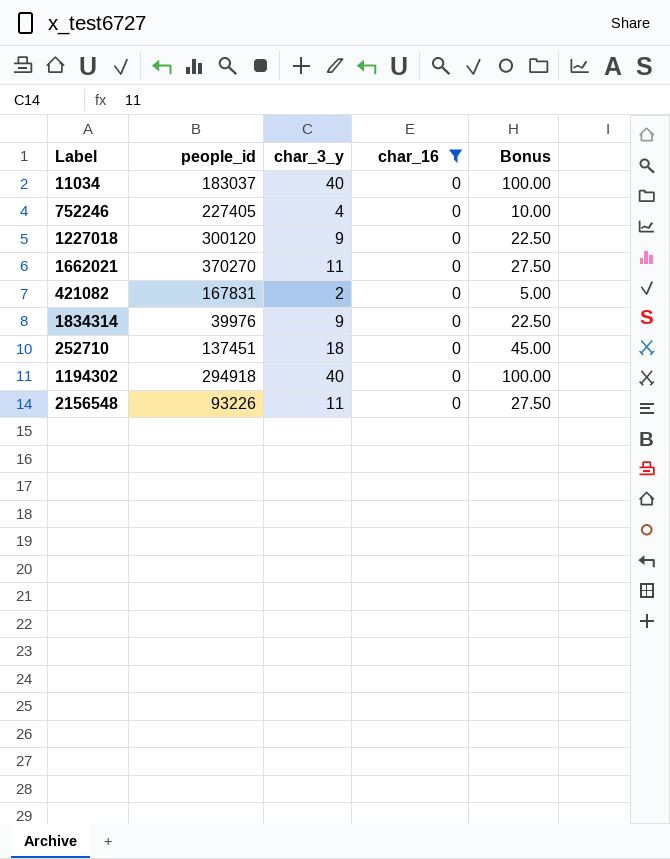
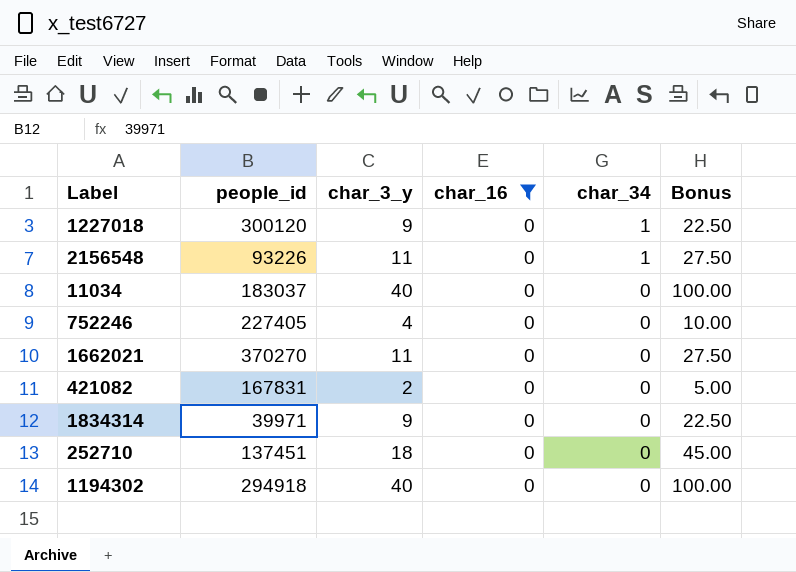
row order: none -> char_34 descending
column char_34 | position: none -> 5
1834314 | people_id: 39976 -> 39971

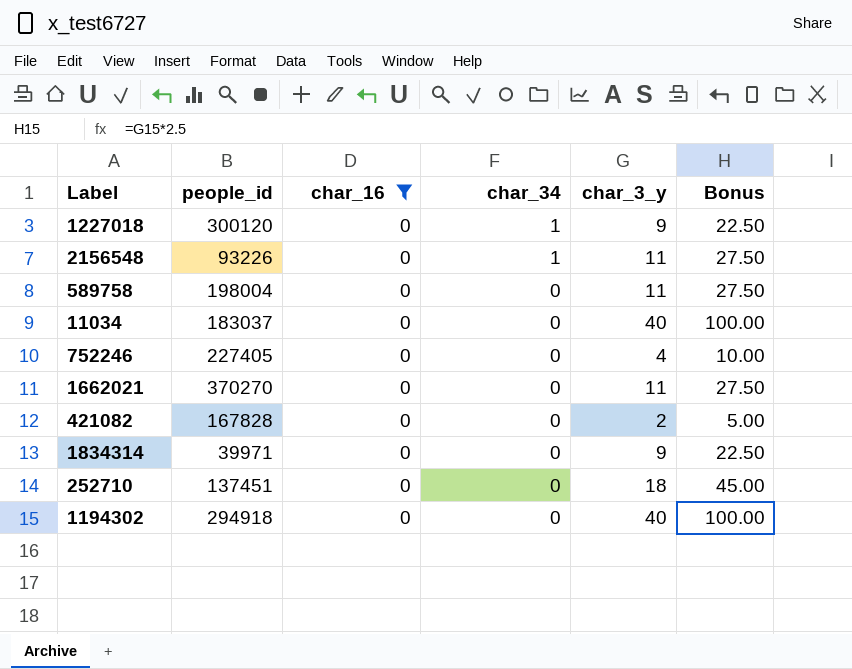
column char_3_y | position: 3 -> 5
row 589758: none -> 198004 | 0 | 0 | 11 | 27.50
421082 | people_id: 167831 -> 167828

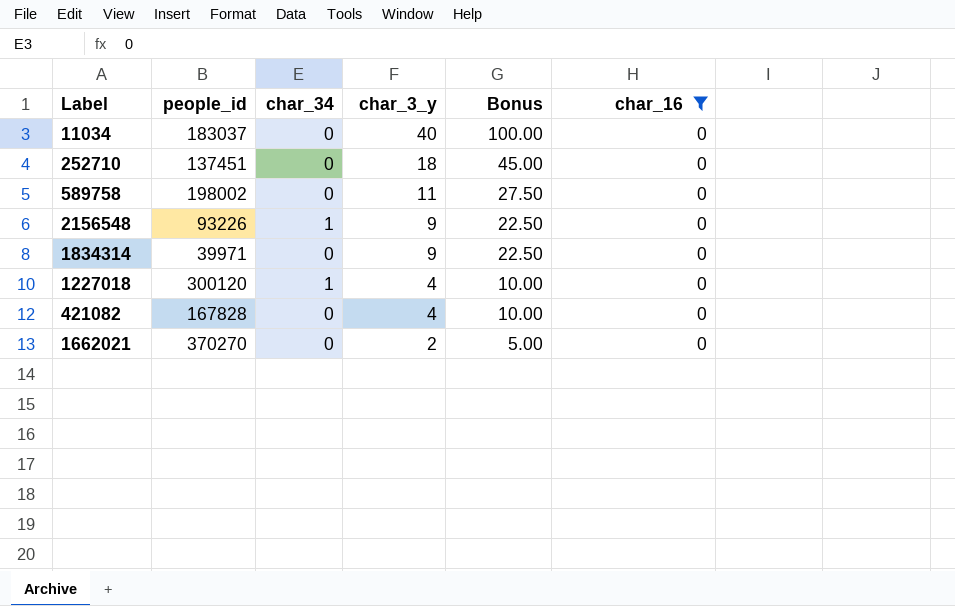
row order: char_34 descending -> char_3_y descending
column char_16 | position: 3 -> 6
row 752246: 227405 | 0 | 0 | 4 | 10.00 -> none
row 1194302: 294918 | 0 | 0 | 40 | 100.00 -> none
589758 | people_id: 198004 -> 198002
2156548 | char_3_y: 11 -> 9
2156548 | Bonus: 27.50 -> 22.50
1227018 | char_3_y: 9 -> 4
1227018 | Bonus: 22.50 -> 10.00
421082 | char_3_y: 2 -> 4
421082 | Bonus: 5.00 -> 10.00
1662021 | char_3_y: 11 -> 2
1662021 | Bonus: 27.50 -> 5.00

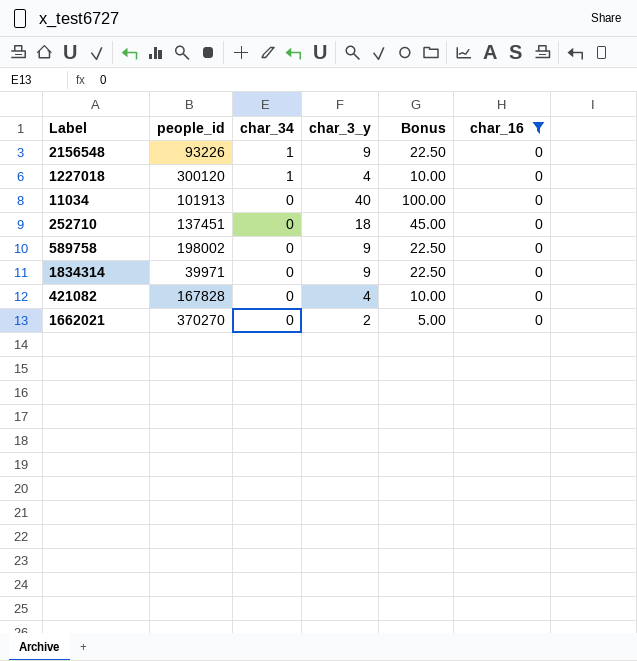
row order: char_3_y descending -> char_34 descending
11034 | people_id: 183037 -> 101913
589758 | char_3_y: 11 -> 9
589758 | Bonus: 27.50 -> 22.50

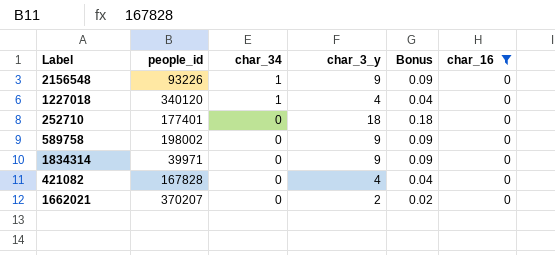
column Bonus | formula: [char_3_y] * 2.5 -> [char_3_y] * 0.01
row 11034: 101913 | 0 | 40 | 100.00 | 0 -> none
1227018 | people_id: 300120 -> 340120
252710 | people_id: 137451 -> 177401
1662021 | people_id: 370270 -> 370207

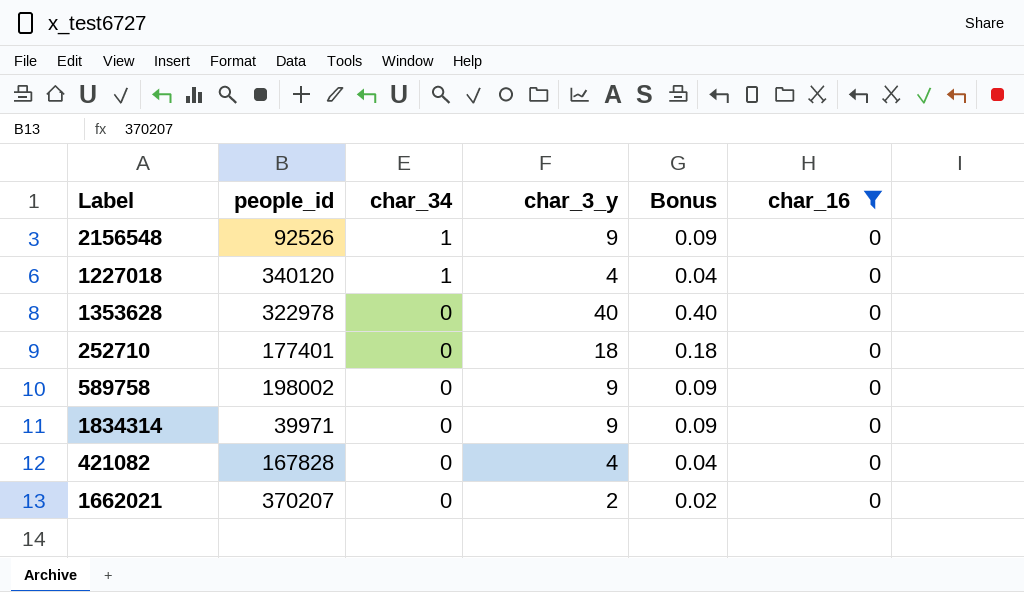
2156548 | people_id: 93226 -> 92526
row 1353628: none -> 322978 | 0 | 40 | 0.40 | 0

